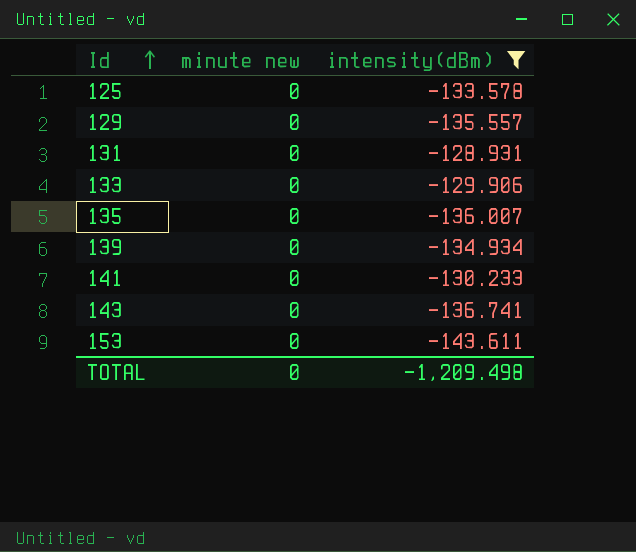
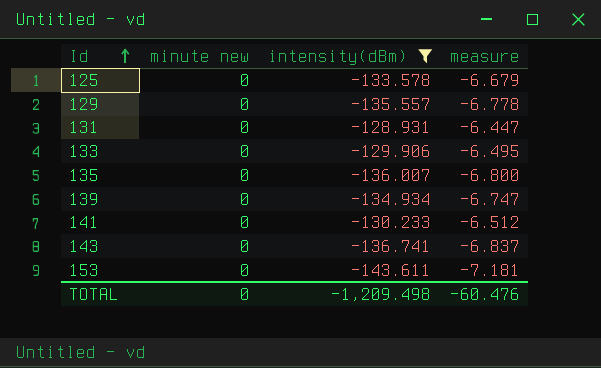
column measure | formula: none -> [intensity(dBm)] * 0.05

